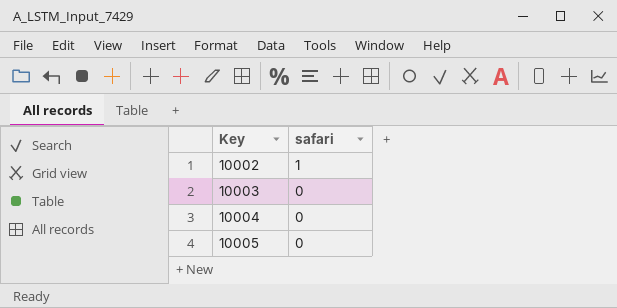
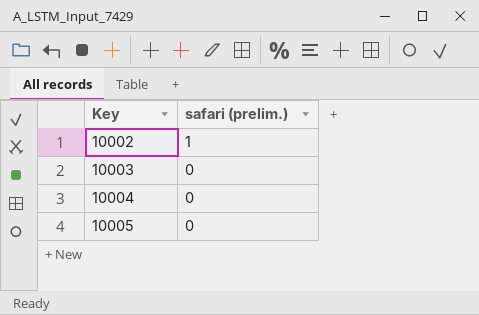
column name: safari -> safari (prelim.)

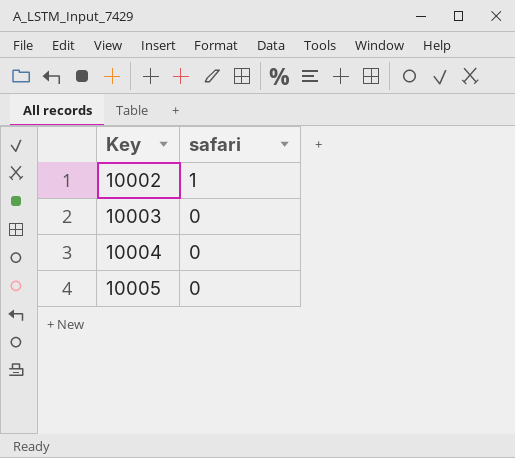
column name: safari (prelim.) -> safari

